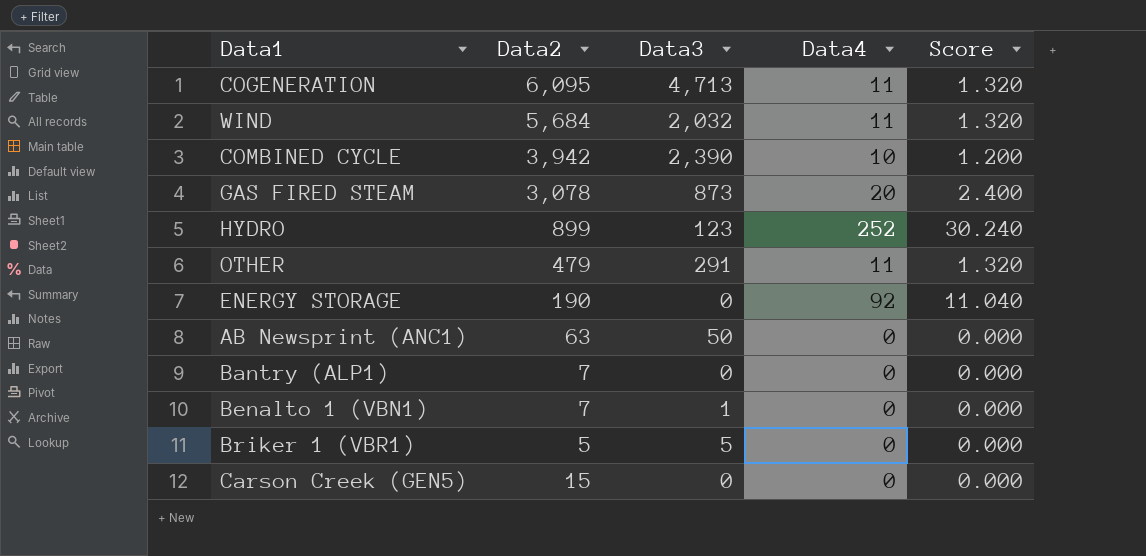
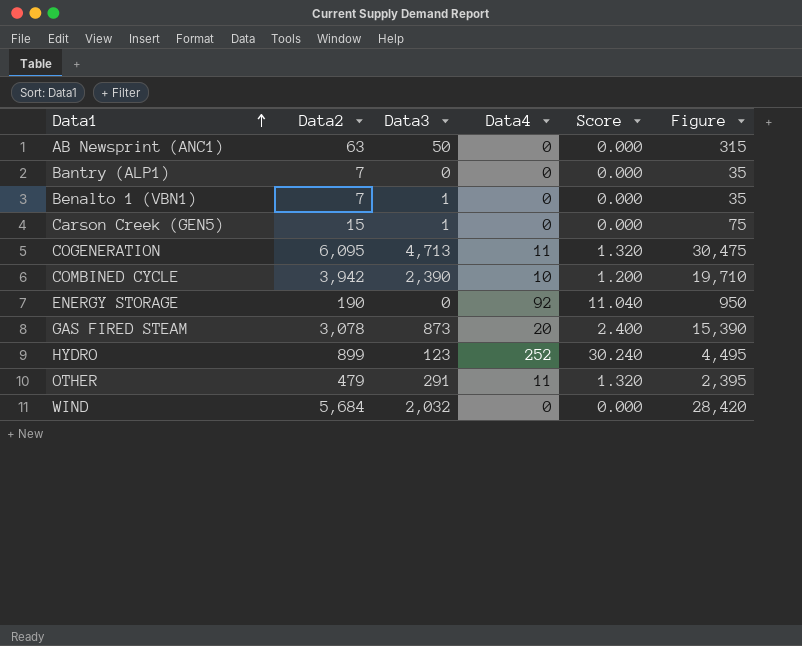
row order: none -> Data1 ascending
column Figure | formula: none -> [Data2] * 5
row Briker 1 (VBR1): 5 | 5 | 0 | 0.000 -> none
Carson Creek (GEN5) | Data3: 0 -> 1
WIND | Data4: 11 -> 0
WIND | Score: 1.320 -> 0.000

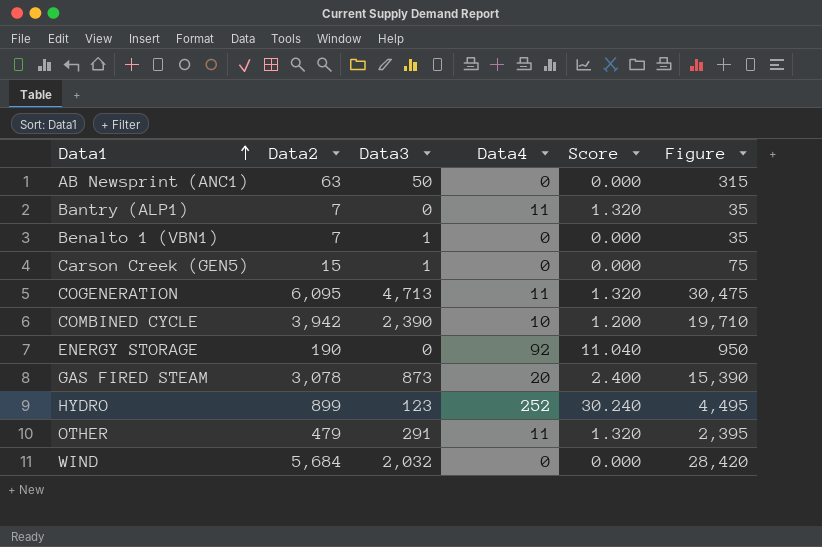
Bantry (ALP1) | Data4: 0 -> 11
Bantry (ALP1) | Score: 0.000 -> 1.320

